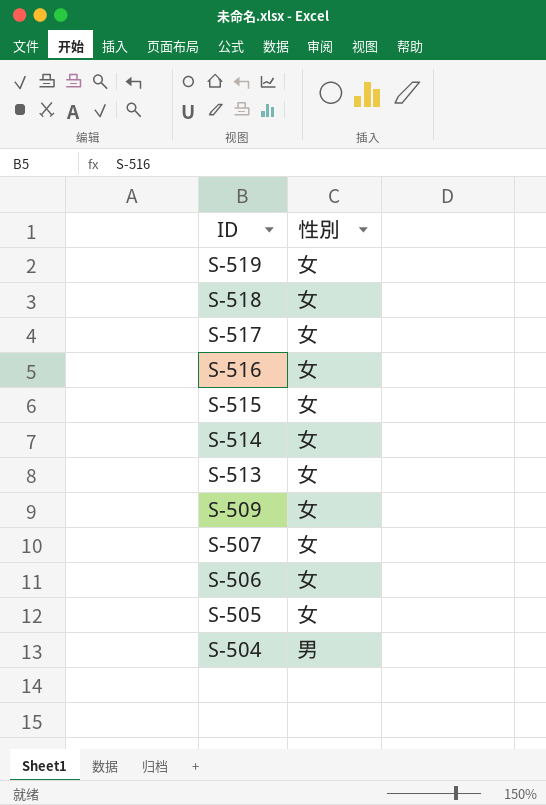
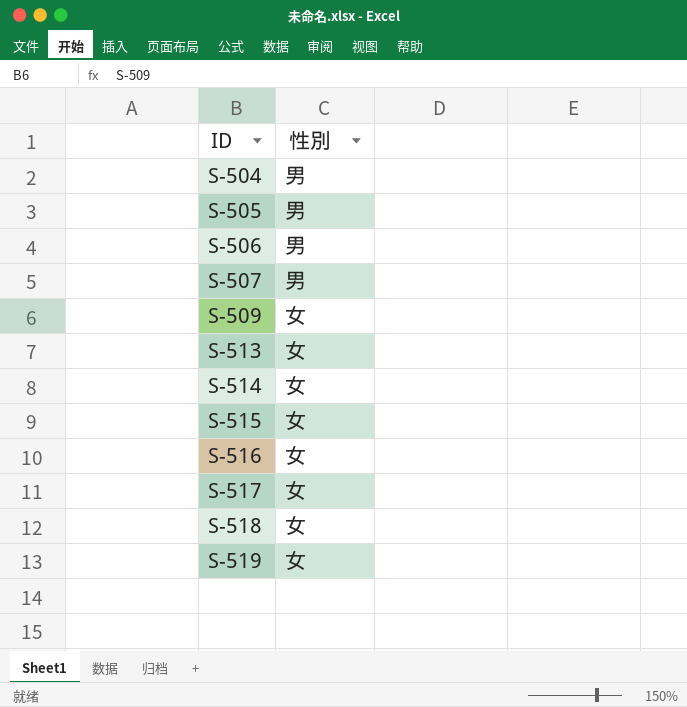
row order: ID descending -> ID ascending
S-505 | 性別: 女 -> 男
S-506 | 性別: 女 -> 男
S-507 | 性別: 女 -> 男

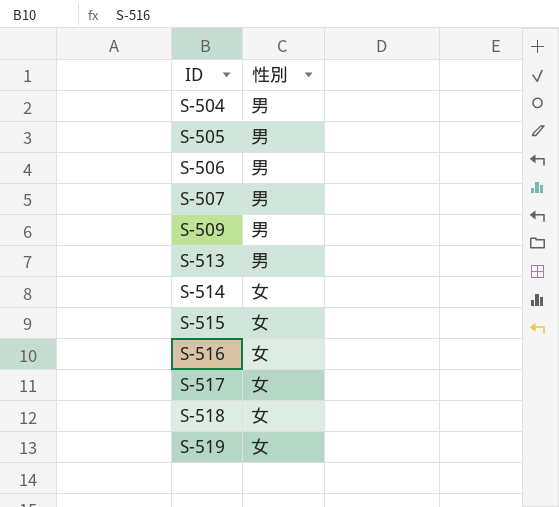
S-509 | 性別: 女 -> 男
S-513 | 性別: 女 -> 男

